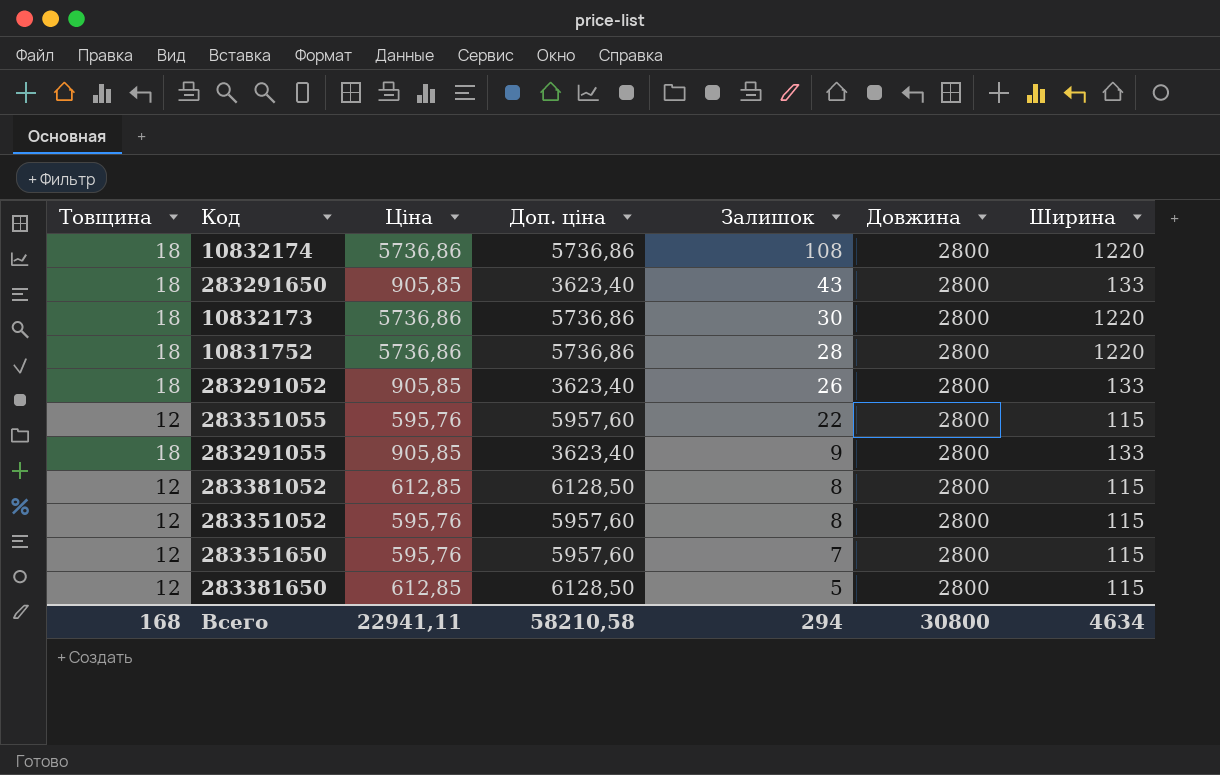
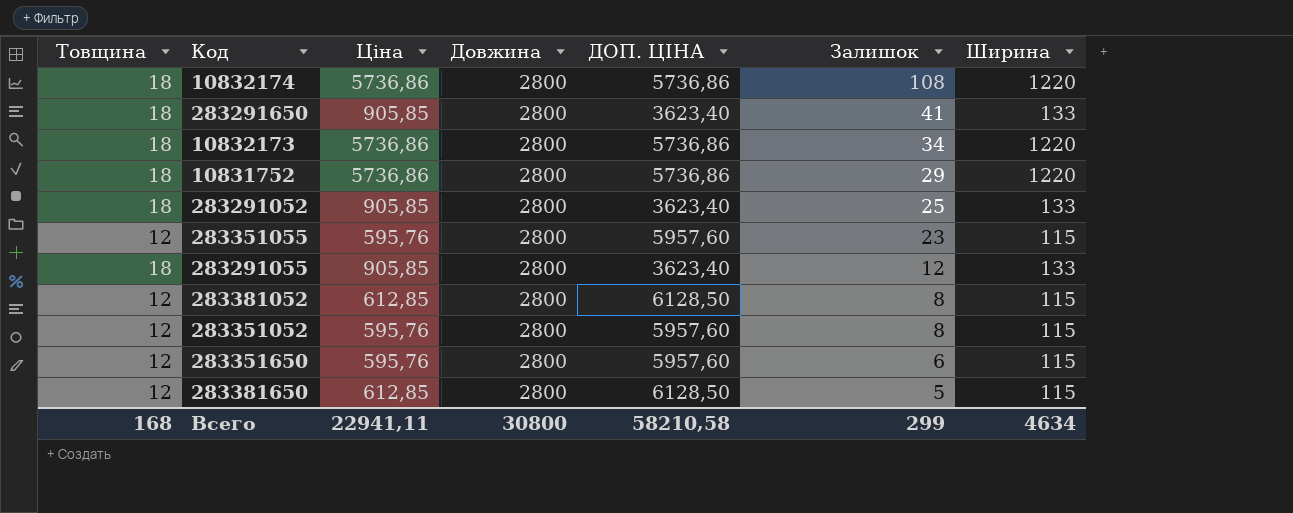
column Довжина | position: 6 -> 4
column name: Доп. ціна -> ДОП. ЦІНА
283291650 | Залишок: 43 -> 41
10832173 | Залишок: 30 -> 34
10831752 | Залишок: 28 -> 29
283291052 | Залишок: 26 -> 25
283351055 | Залишок: 22 -> 23
283291055 | Залишок: 9 -> 12
283351650 | Залишок: 7 -> 6
Всего | Залишок: 294 -> 299

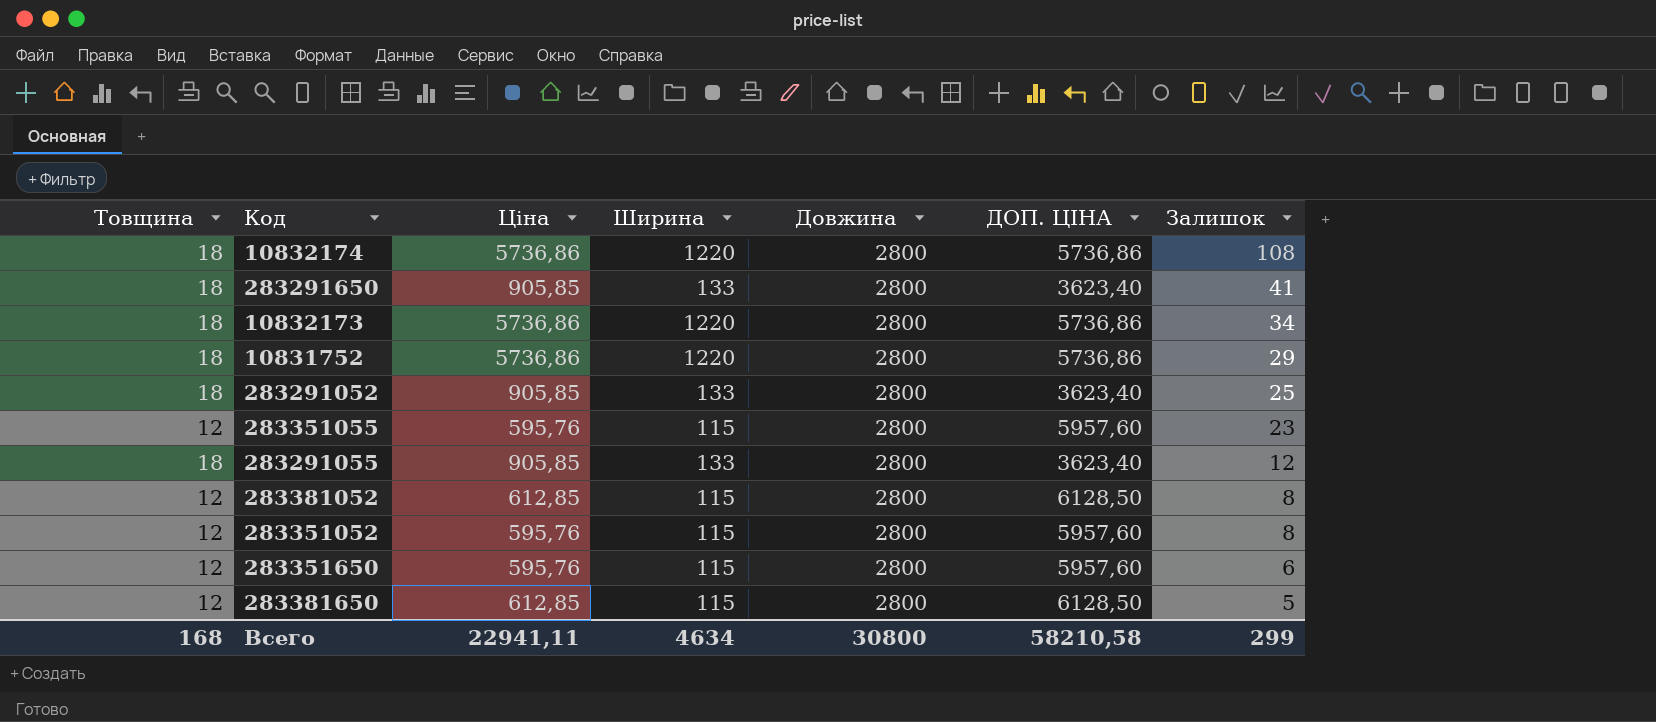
column Ширина | position: 7 -> 4

